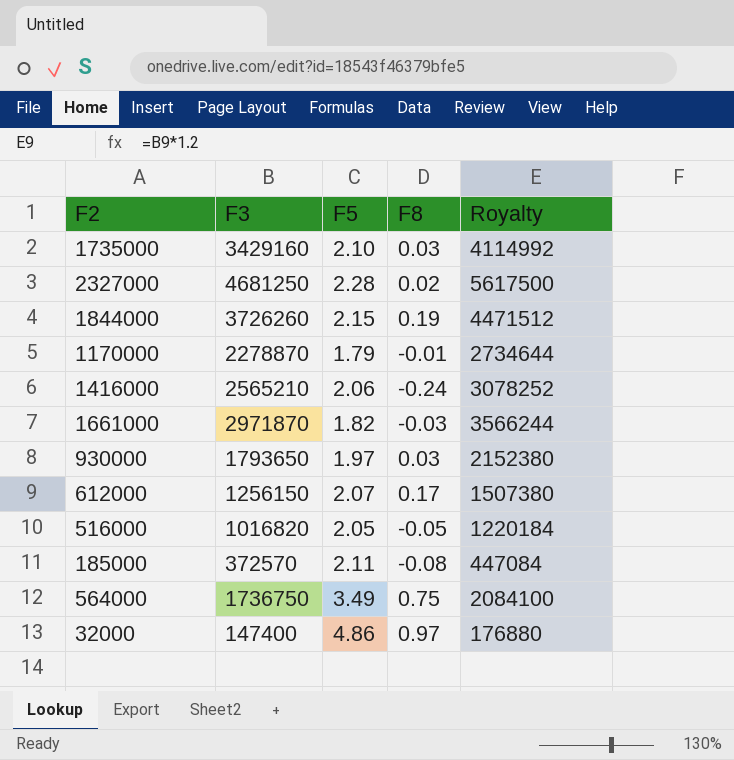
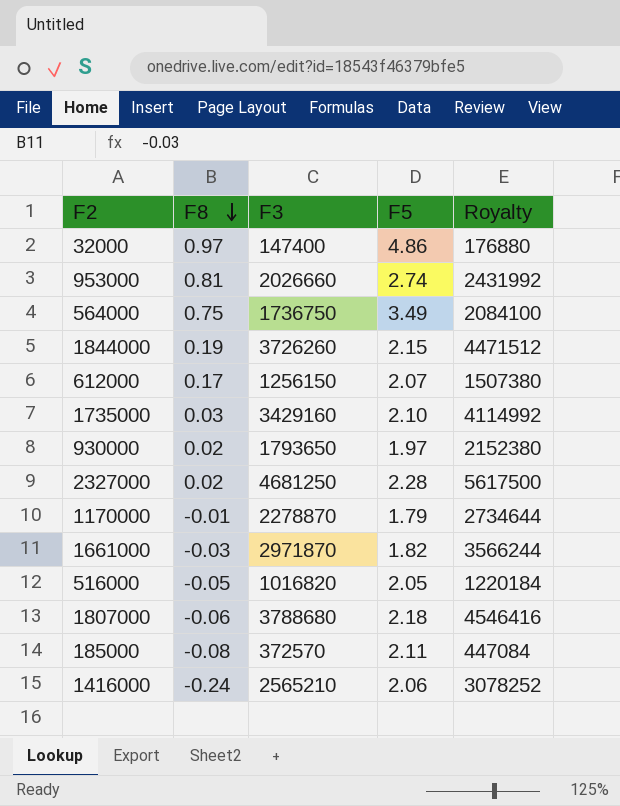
row order: none -> F8 descending
column F8 | position: 4 -> 2
row 953000: none -> 0.81 | 2026660 | 2.74 | 2431992
930000 | F8: 0.03 -> 0.02
row 1807000: none -> -0.06 | 3788680 | 2.18 | 4546416

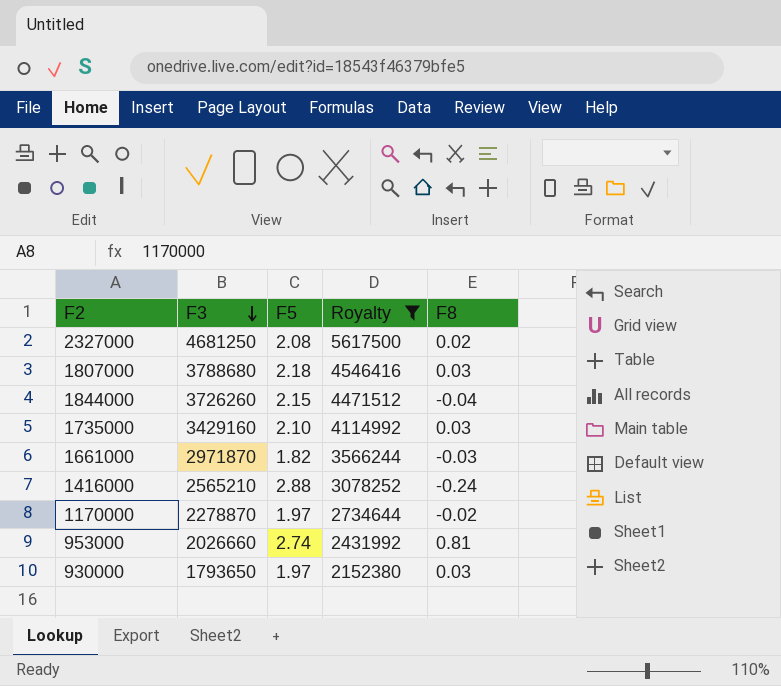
filter: none -> Royalty >= 2152380
row order: F8 descending -> F3 descending
column F8 | position: 2 -> 5
2327000 | F5: 2.28 -> 2.08
1807000 | F8: -0.06 -> 0.03
1844000 | F8: 0.19 -> -0.04
1416000 | F5: 2.06 -> 2.88
1170000 | F5: 1.79 -> 1.97
1170000 | F8: -0.01 -> -0.02
930000 | F8: 0.02 -> 0.03

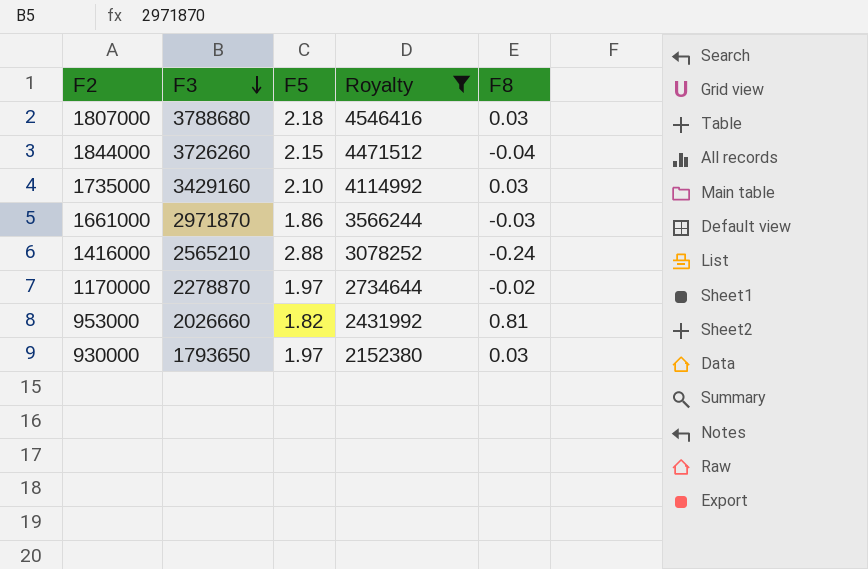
row 2327000: 4681250 | 2.08 | 5617500 | 0.02 -> none
1661000 | F5: 1.82 -> 1.86
953000 | F5: 2.74 -> 1.82

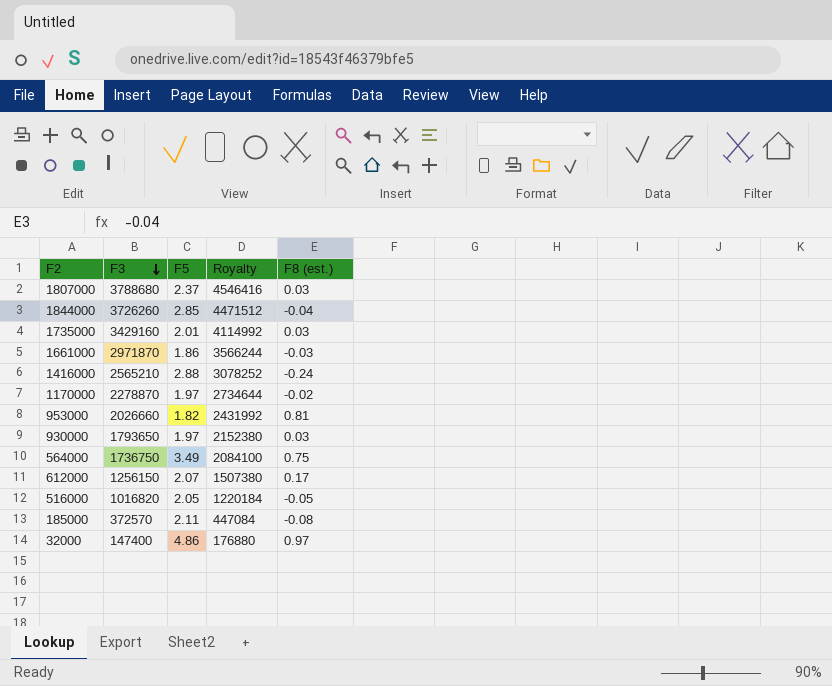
filter: Royalty >= 2152380 -> none
column name: F8 -> F8 (est.)
1807000 | F5: 2.18 -> 2.37
1844000 | F5: 2.15 -> 2.85
1735000 | F5: 2.10 -> 2.01

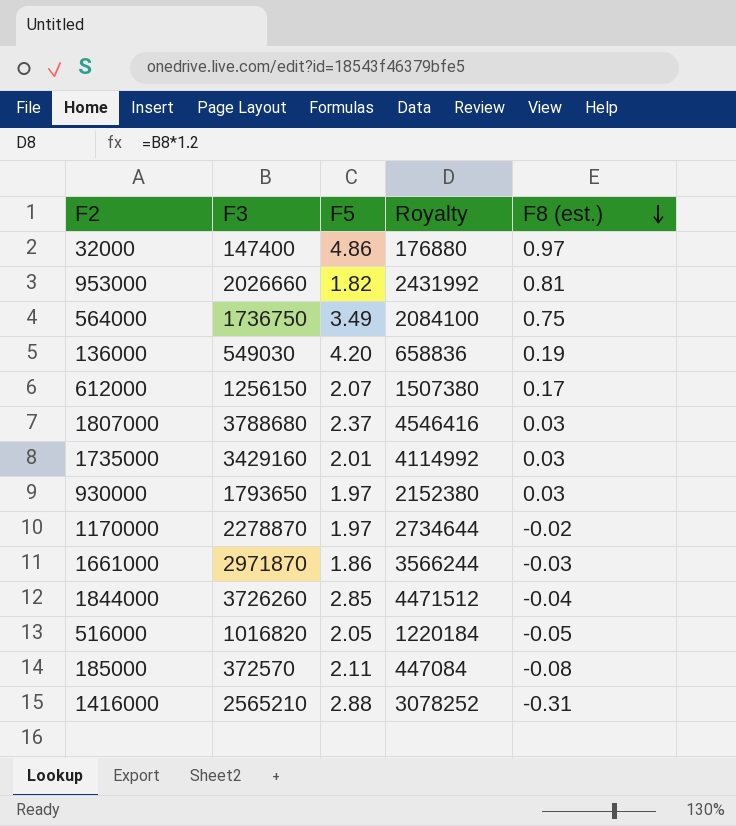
row order: F3 descending -> F8 (est.) descending
row 136000: none -> 549030 | 4.20 | 658836 | 0.19
1416000 | F8 (est.): -0.24 -> -0.31

